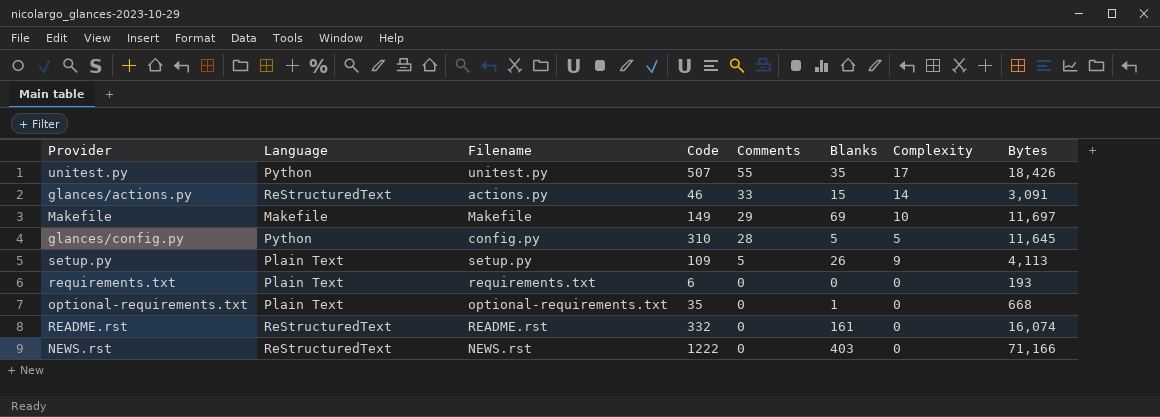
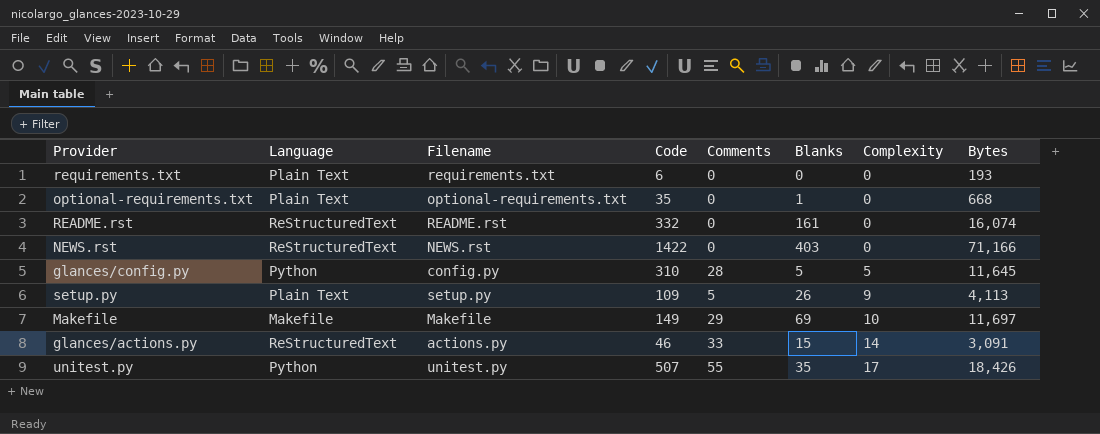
row order: Comments descending -> Complexity ascending
NEWS.rst | Code: 1222 -> 1422

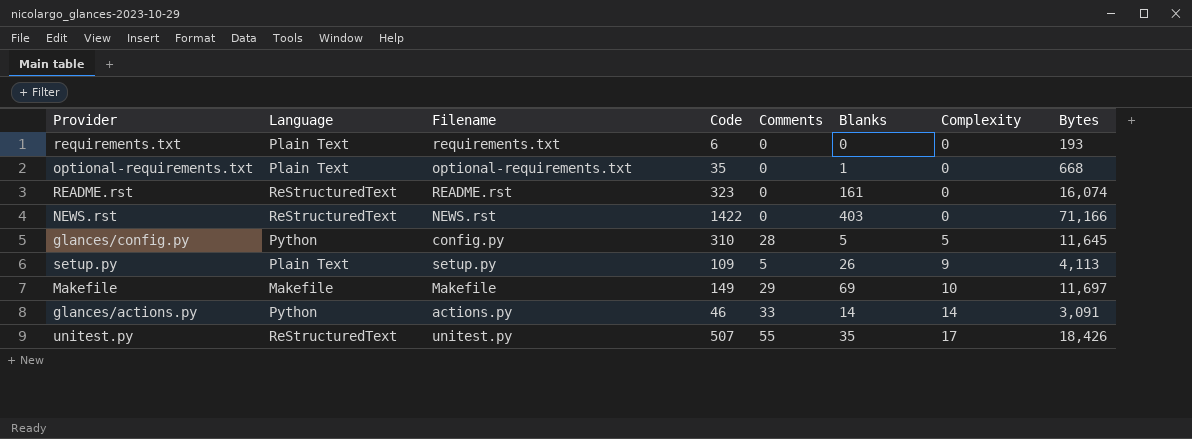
README.rst | Code: 332 -> 323
glances/actions.py | Language: ReStructuredText -> Python
glances/actions.py | Blanks: 15 -> 14
unitest.py | Language: Python -> ReStructuredText

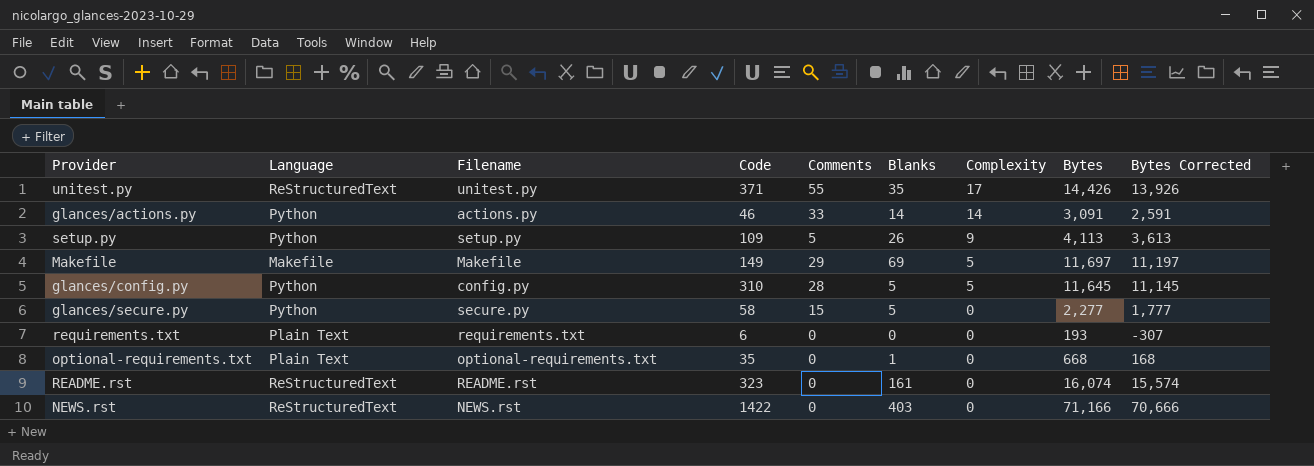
row order: Complexity ascending -> Complexity descending
column Bytes Corrected | formula: none -> [Bytes] - 500
unitest.py | Code: 507 -> 371
unitest.py | Bytes: 18,426 -> 14,426
setup.py | Language: Plain Text -> Python
Makefile | Complexity: 10 -> 5
row glances/secure.py: none -> Python | secure.py | 58 | 15 | 5 | 0 | 2,277 | 1,777

